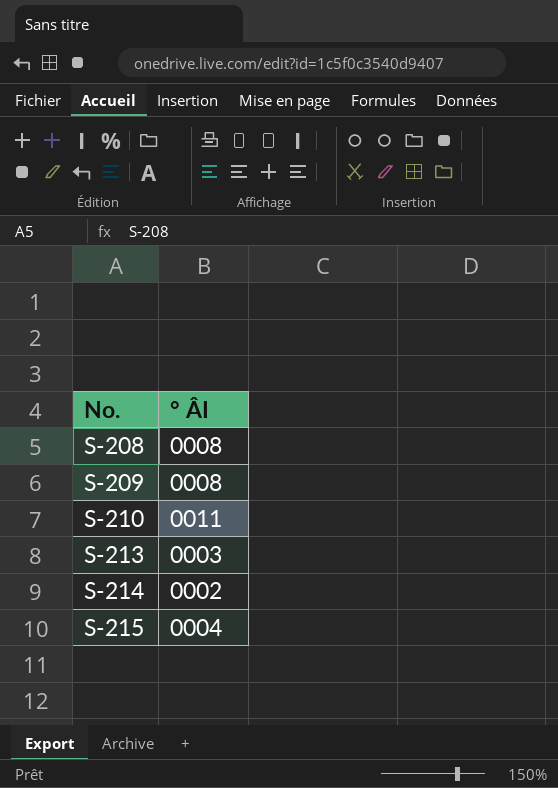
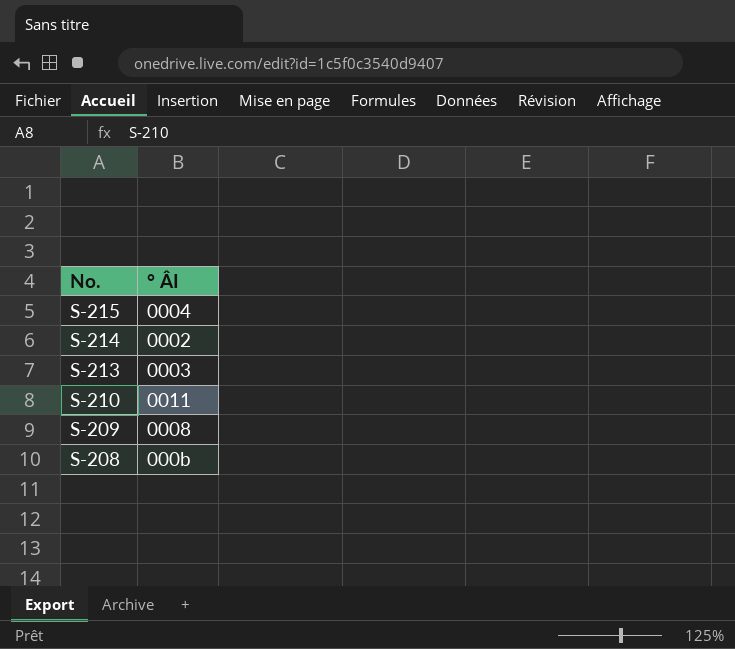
row order: No. ascending -> No. descending
S-208 | ° ÂI: 0008 -> 000b

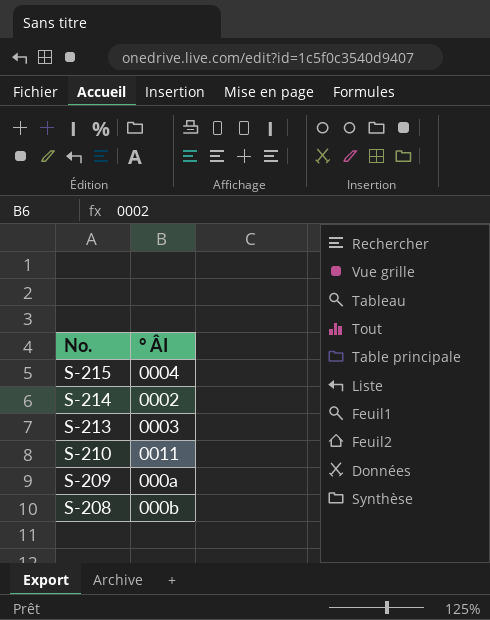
S-209 | ° ÂI: 0008 -> 000a

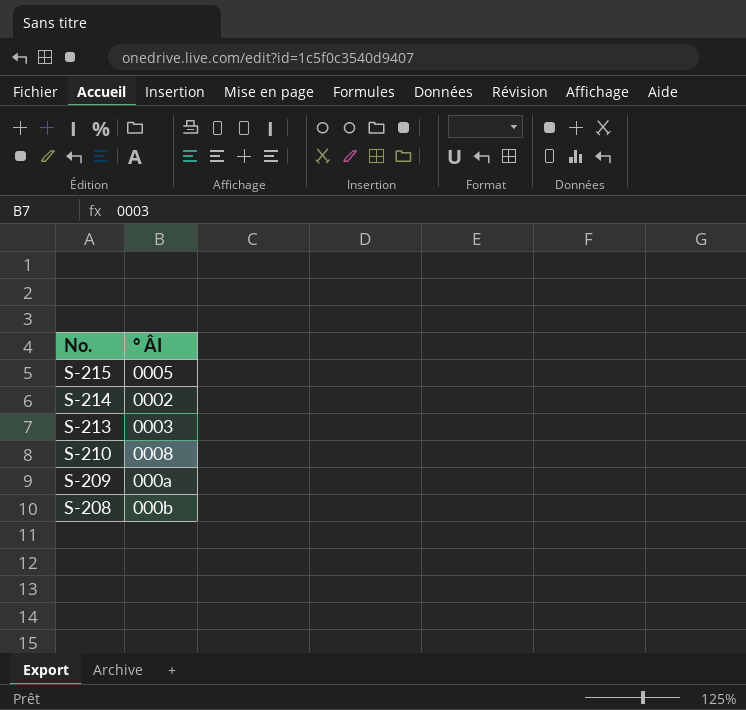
S-215 | ° ÂI: 0004 -> 0005
S-210 | ° ÂI: 0011 -> 0008

